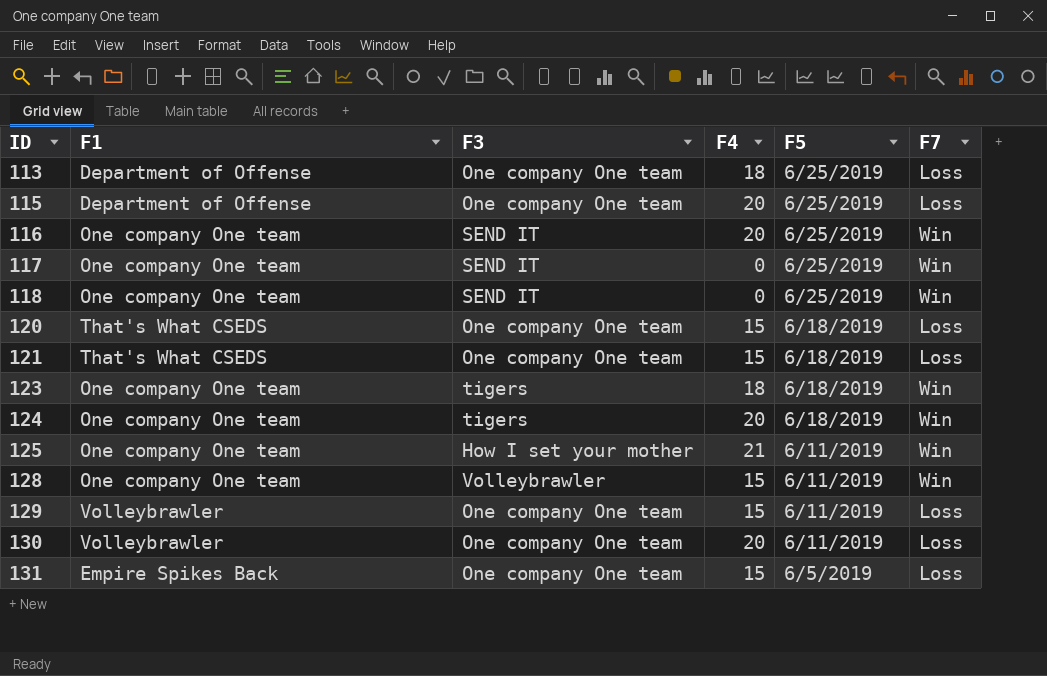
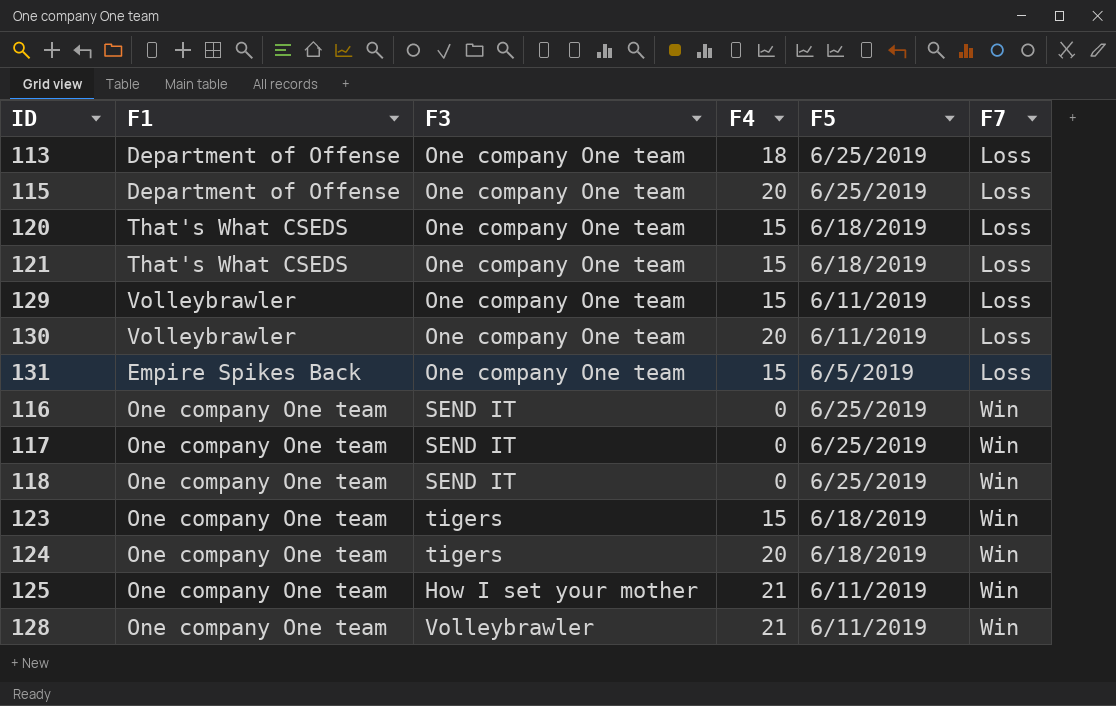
row order: ID ascending -> F7 ascending
116 | F4: 20 -> 0
123 | F4: 18 -> 15
128 | F4: 15 -> 21

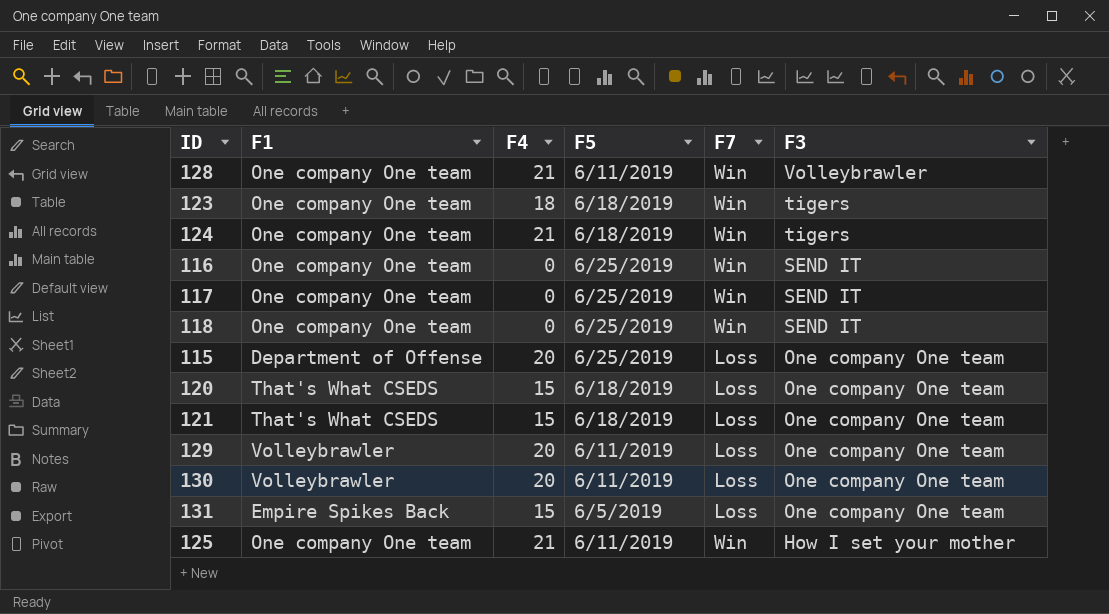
row order: F7 ascending -> F3 descending
column F3 | position: 3 -> 6
row 113: Department of Offense | One company One team | 18 | 6/25/2019 | Loss -> none
123 | F4: 15 -> 18
124 | F4: 20 -> 21
129 | F4: 15 -> 20

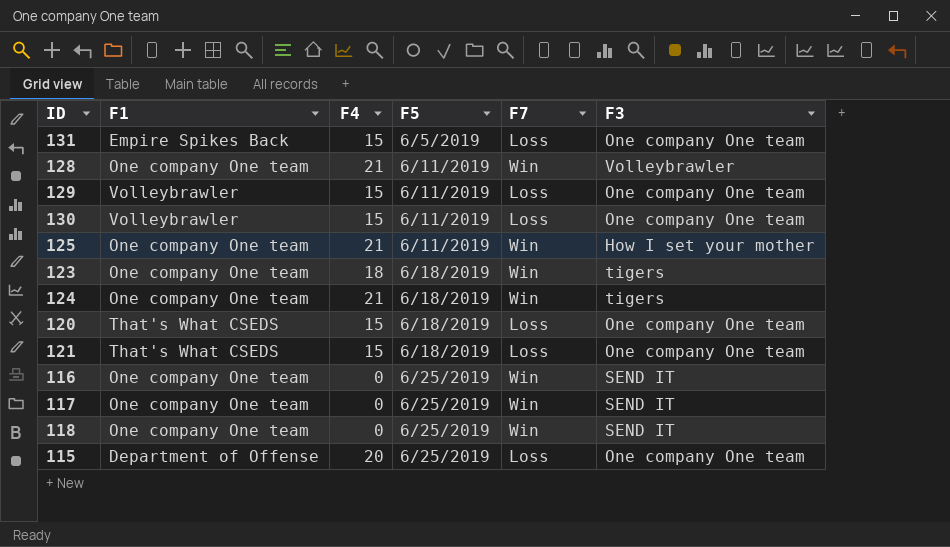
row order: F3 descending -> F5 ascending
129 | F4: 20 -> 15
130 | F4: 20 -> 15

